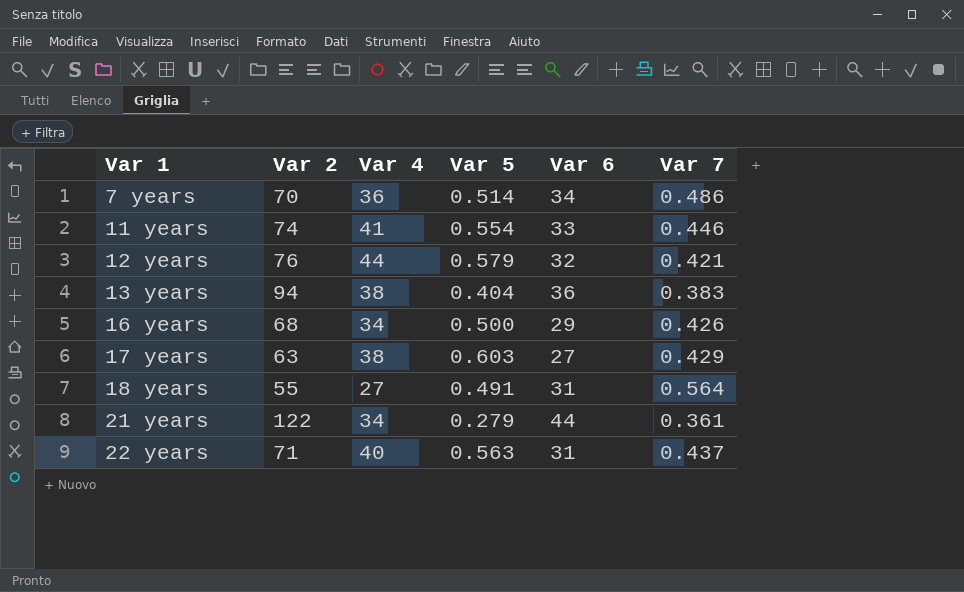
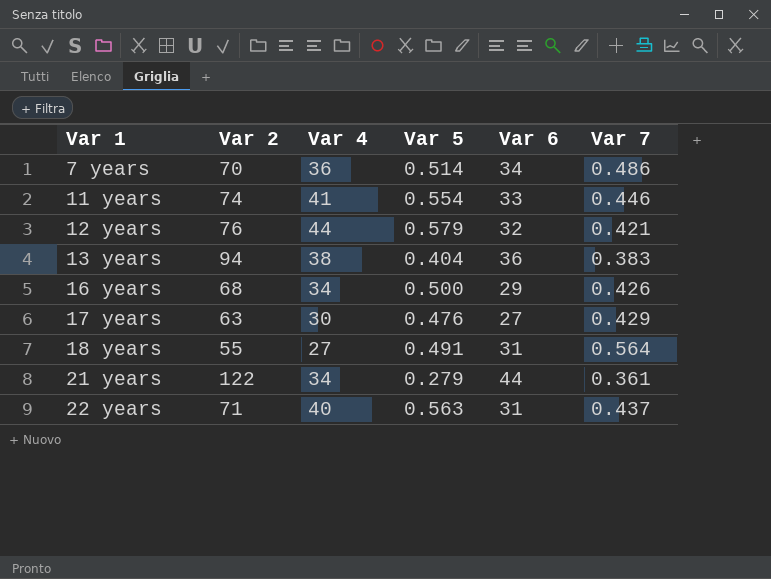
17 years | Var 4: 38 -> 30
17 years | Var 5: 0.603 -> 0.476

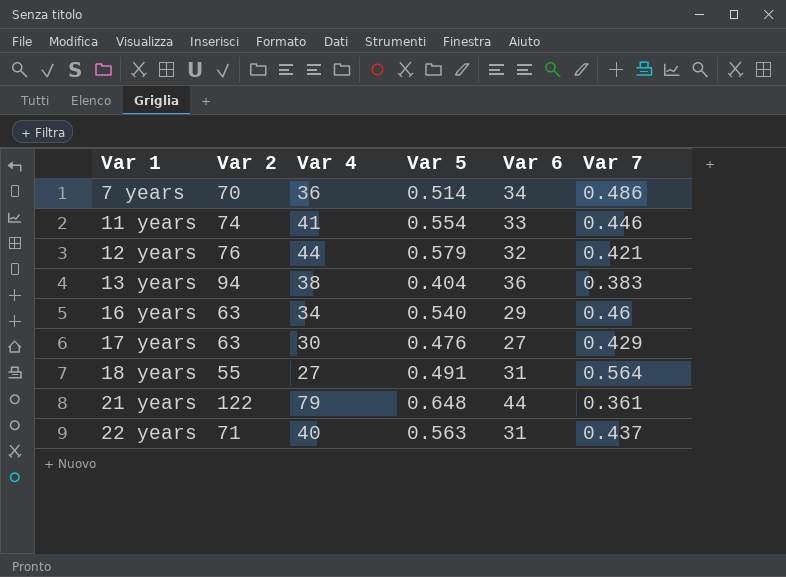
16 years | Var 2: 68 -> 63
16 years | Var 5: 0.500 -> 0.540
16 years | Var 7: 0.426 -> 0.46
21 years | Var 4: 34 -> 79
21 years | Var 5: 0.279 -> 0.648

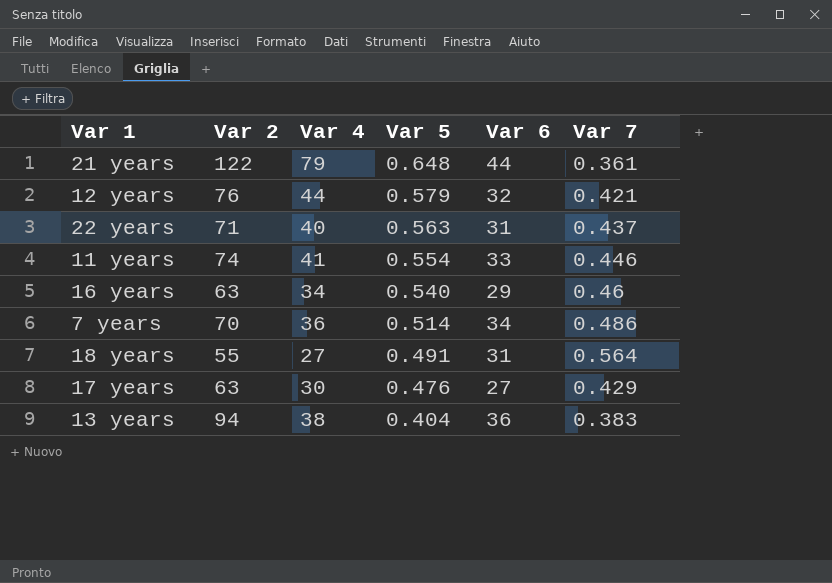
row order: Var 1 ascending -> Var 5 descending

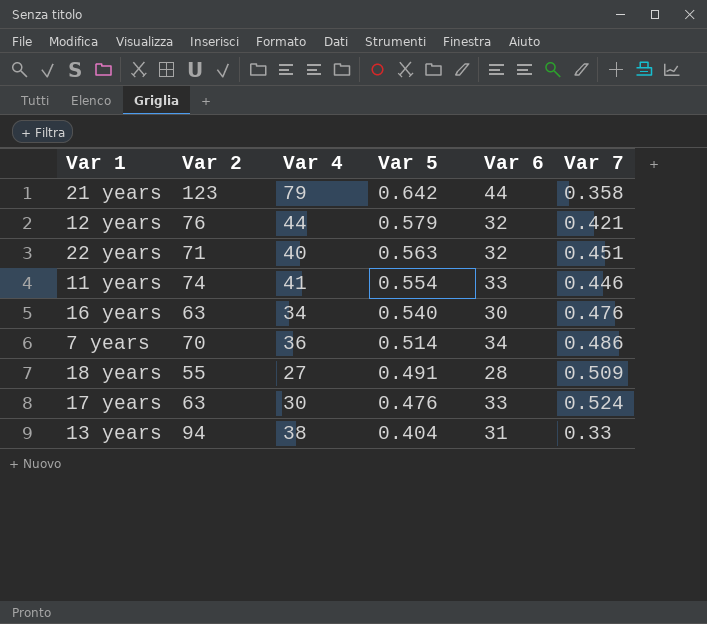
21 years | Var 2: 122 -> 123
21 years | Var 5: 0.648 -> 0.642
21 years | Var 7: 0.361 -> 0.358
22 years | Var 6: 31 -> 32
22 years | Var 7: 0.437 -> 0.451
16 years | Var 6: 29 -> 30
16 years | Var 7: 0.46 -> 0.476
18 years | Var 6: 31 -> 28
18 years | Var 7: 0.564 -> 0.509
17 years | Var 6: 27 -> 33
17 years | Var 7: 0.429 -> 0.524
13 years | Var 6: 36 -> 31
13 years | Var 7: 0.383 -> 0.33

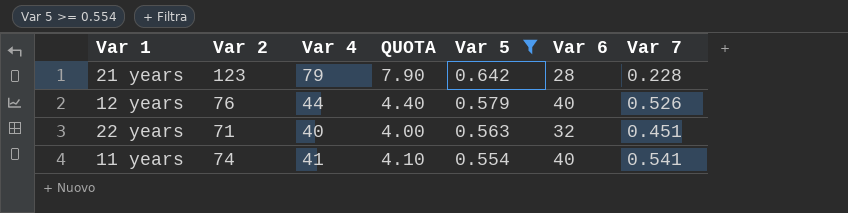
filter: none -> Var 5 >= 0.554
column QUOTA | formula: none -> [Var 4] * 0.1
21 years | Var 6: 44 -> 28
21 years | Var 7: 0.358 -> 0.228
12 years | Var 6: 32 -> 40
12 years | Var 7: 0.421 -> 0.526
11 years | Var 6: 33 -> 40
11 years | Var 7: 0.446 -> 0.541

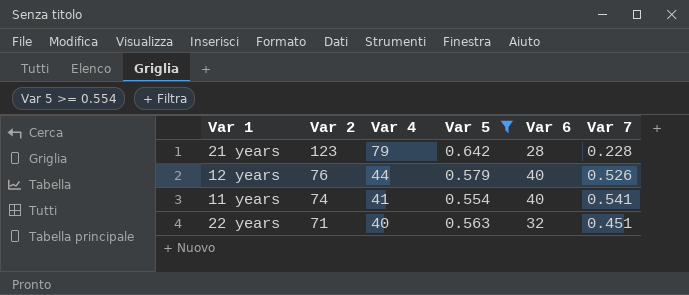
row order: Var 5 descending -> Var 2 descending
column QUOTA | formula: [Var 4] * 0.1 -> none

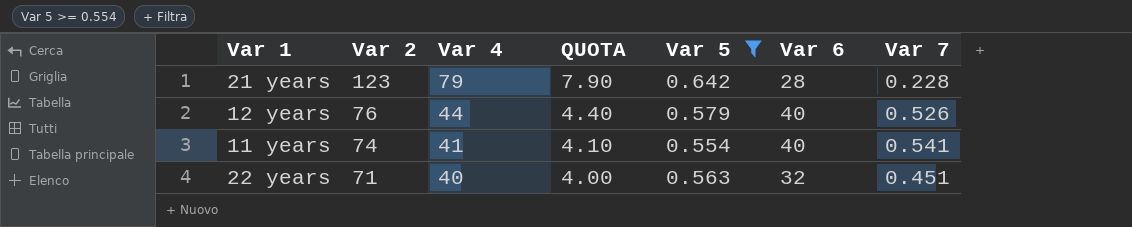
column QUOTA | formula: none -> [Var 4] * 0.1

